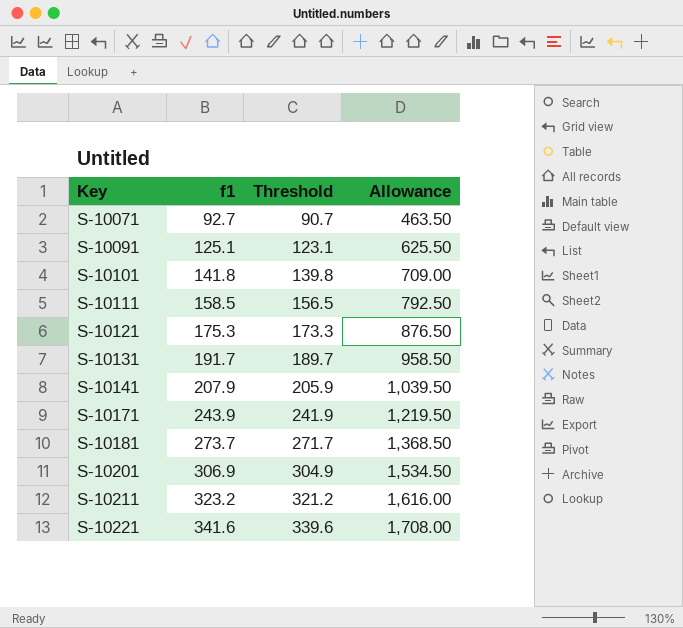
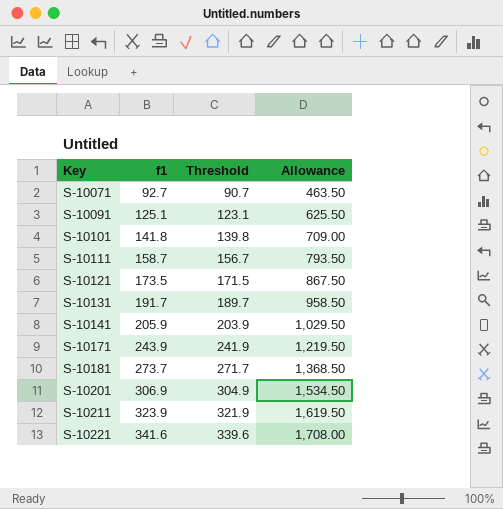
S-10111 | f1: 158.5 -> 158.7
S-10111 | Threshold: 156.5 -> 156.7
S-10111 | Allowance: 792.50 -> 793.50
S-10121 | f1: 175.3 -> 173.5
S-10121 | Threshold: 173.3 -> 171.5
S-10121 | Allowance: 876.50 -> 867.50
S-10141 | f1: 207.9 -> 205.9
S-10141 | Threshold: 205.9 -> 203.9
S-10141 | Allowance: 1,039.50 -> 1,029.50
S-10211 | f1: 323.2 -> 323.9
S-10211 | Threshold: 321.2 -> 321.9
S-10211 | Allowance: 1,616.00 -> 1,619.50

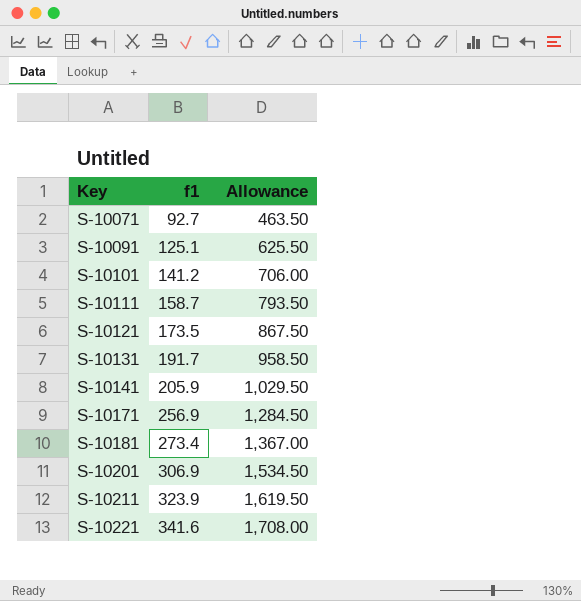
column Threshold | formula: [f1] - 2 -> none
S-10101 | f1: 141.8 -> 141.2
S-10101 | Allowance: 709.00 -> 706.00
S-10171 | f1: 243.9 -> 256.9
S-10171 | Allowance: 1,219.50 -> 1,284.50
S-10181 | f1: 273.7 -> 273.4
S-10181 | Allowance: 1,368.50 -> 1,367.00

